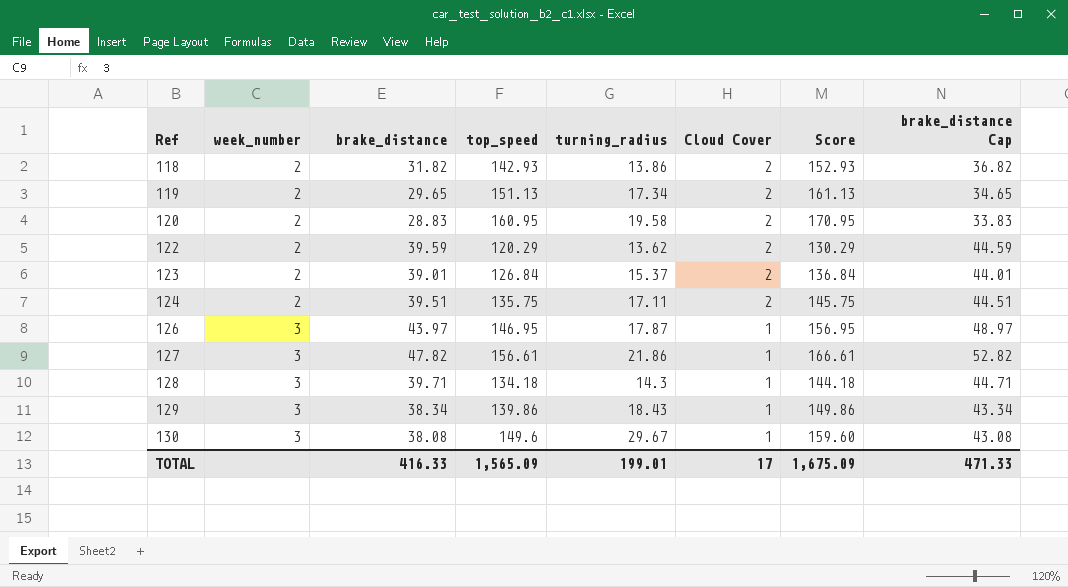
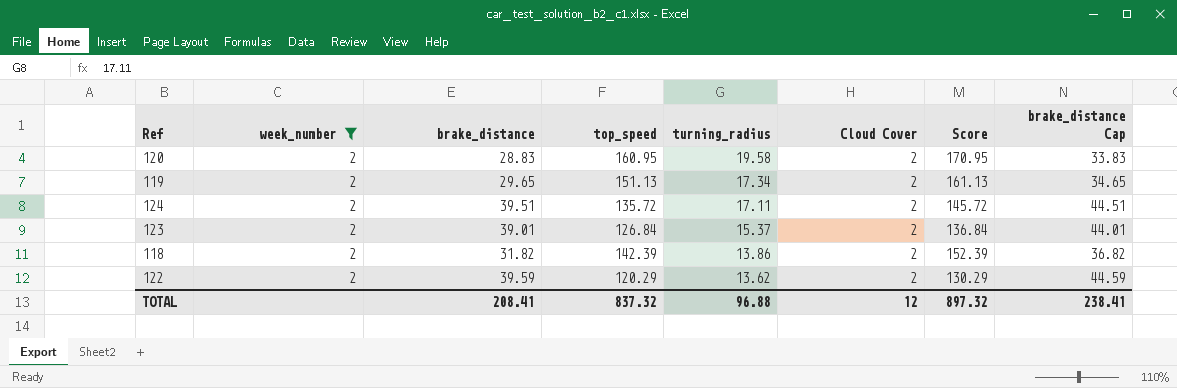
filter: none -> week_number = 2
row order: Ref ascending -> turning_radius descending
124 | top_speed: 135.75 -> 135.72
124 | Score: 145.75 -> 145.72
118 | top_speed: 142.93 -> 142.39
118 | Score: 152.93 -> 152.39
TOTAL | brake_distance: 416.33 -> 208.41
TOTAL | top_speed: 1,565.09 -> 837.32
TOTAL | turning_radius: 199.01 -> 96.88
TOTAL | Cloud Cover: 17 -> 12
TOTAL | Score: 1,675.09 -> 897.32
TOTAL | brake_distance Cap: 471.33 -> 238.41

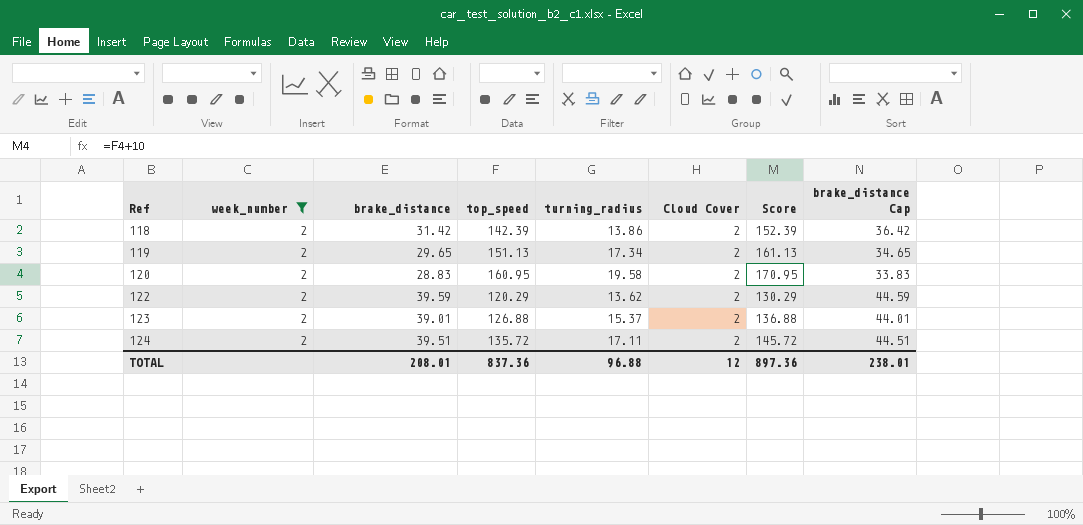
row order: turning_radius descending -> Ref ascending
118 | brake_distance: 31.82 -> 31.42
118 | brake_distance Cap: 36.82 -> 36.42
123 | top_speed: 126.84 -> 126.88
123 | Score: 136.84 -> 136.88
TOTAL | brake_distance: 208.41 -> 208.01
TOTAL | top_speed: 837.32 -> 837.36
TOTAL | Score: 897.32 -> 897.36
TOTAL | brake_distance Cap: 238.41 -> 238.01

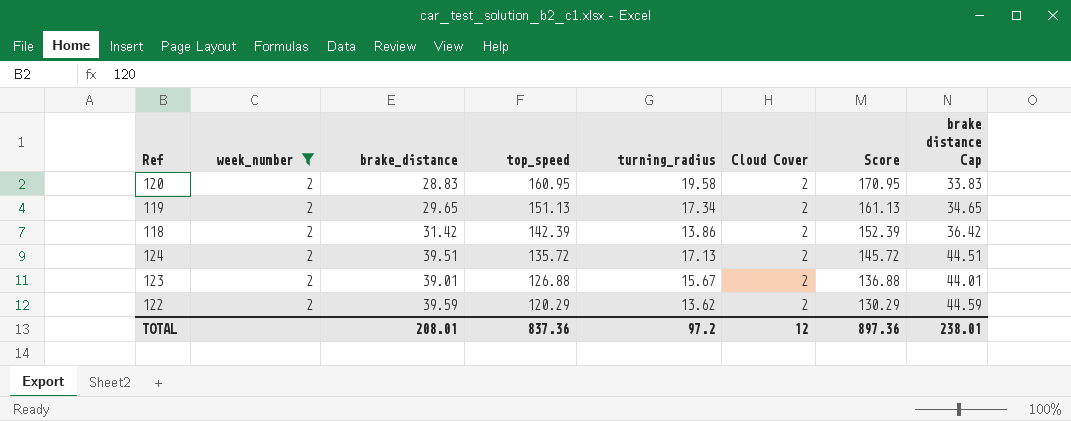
row order: Ref ascending -> top_speed descending
column name: brake_distance Cap -> brake distance Cap
124 | turning_radius: 17.11 -> 17.13
123 | turning_radius: 15.37 -> 15.67
TOTAL | turning_radius: 96.88 -> 97.2

